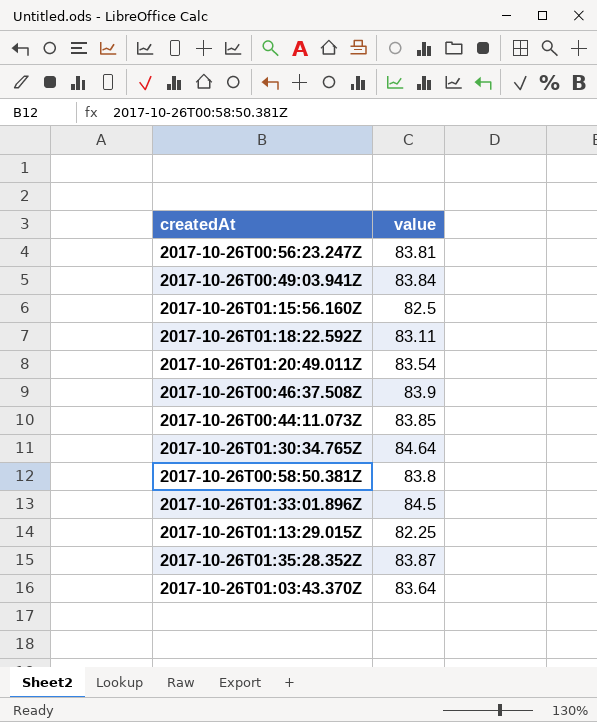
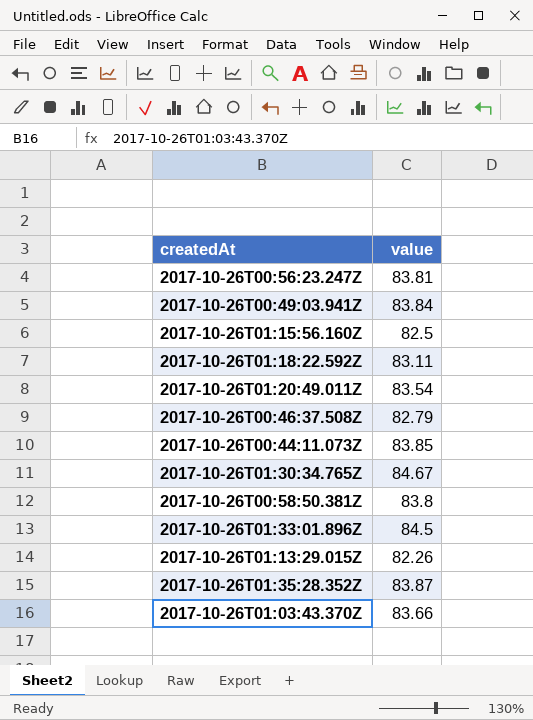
2017-10-26T00:46:37.508Z | value: 83.9 -> 82.79
2017-10-26T01:30:34.765Z | value: 84.64 -> 84.67
2017-10-26T01:13:29.015Z | value: 82.25 -> 82.26
2017-10-26T01:03:43.370Z | value: 83.64 -> 83.66

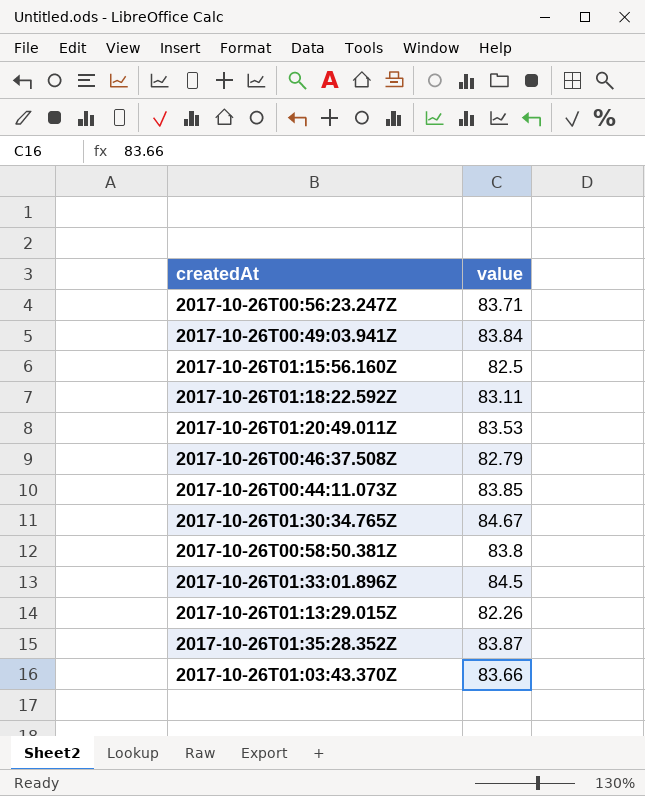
2017-10-26T00:56:23.247Z | value: 83.81 -> 83.71
2017-10-26T01:20:49.011Z | value: 83.54 -> 83.53

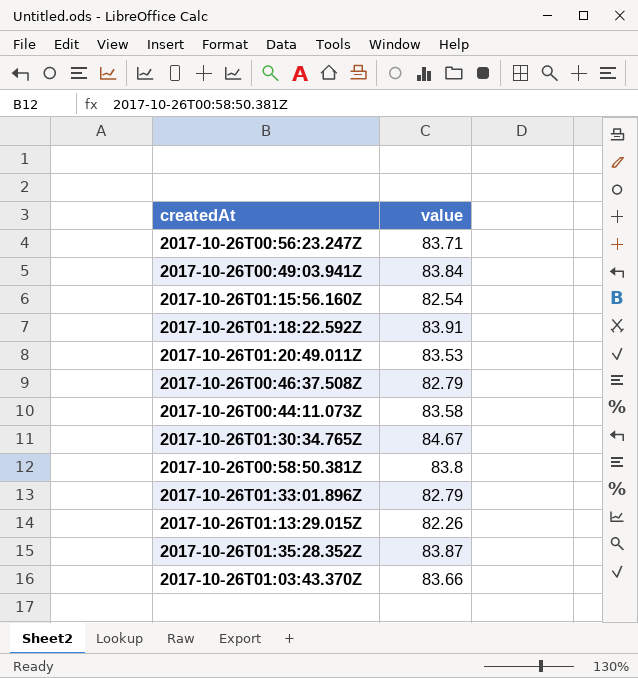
2017-10-26T01:15:56.160Z | value: 82.5 -> 82.54
2017-10-26T01:18:22.592Z | value: 83.11 -> 83.91
2017-10-26T00:44:11.073Z | value: 83.85 -> 83.58
2017-10-26T01:33:01.896Z | value: 84.5 -> 82.79

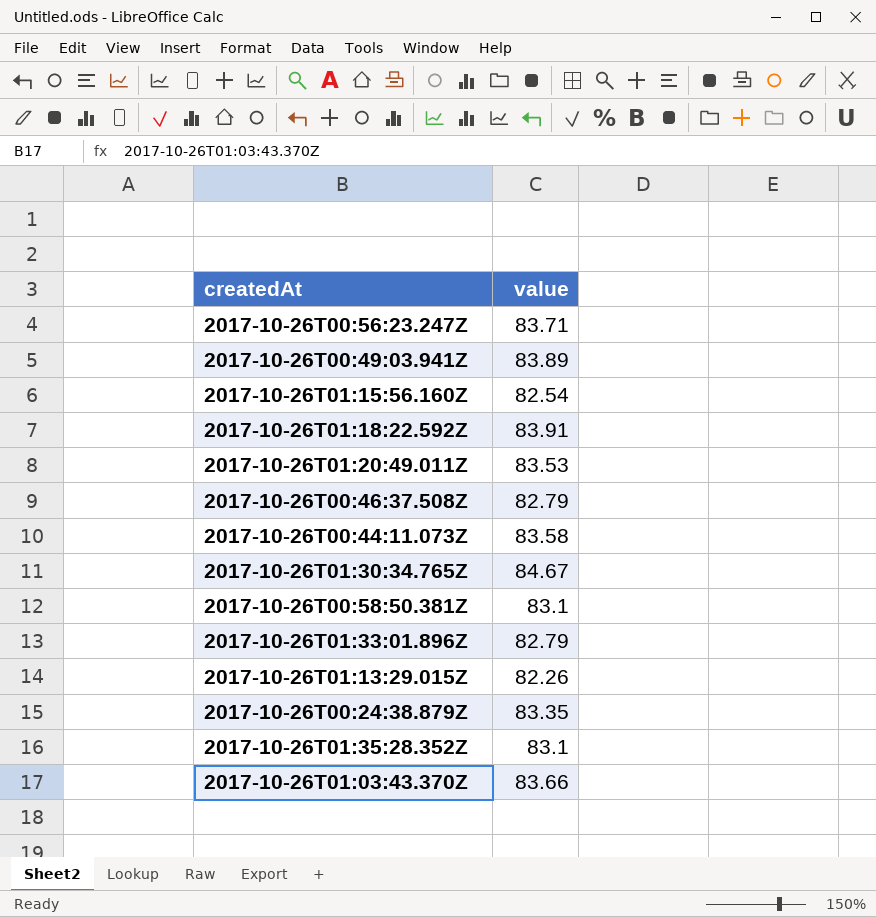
2017-10-26T00:49:03.941Z | value: 83.84 -> 83.89
2017-10-26T00:58:50.381Z | value: 83.8 -> 83.1
row 2017-10-26T00:24:38.879Z: none -> 83.35
2017-10-26T01:35:28.352Z | value: 83.87 -> 83.1

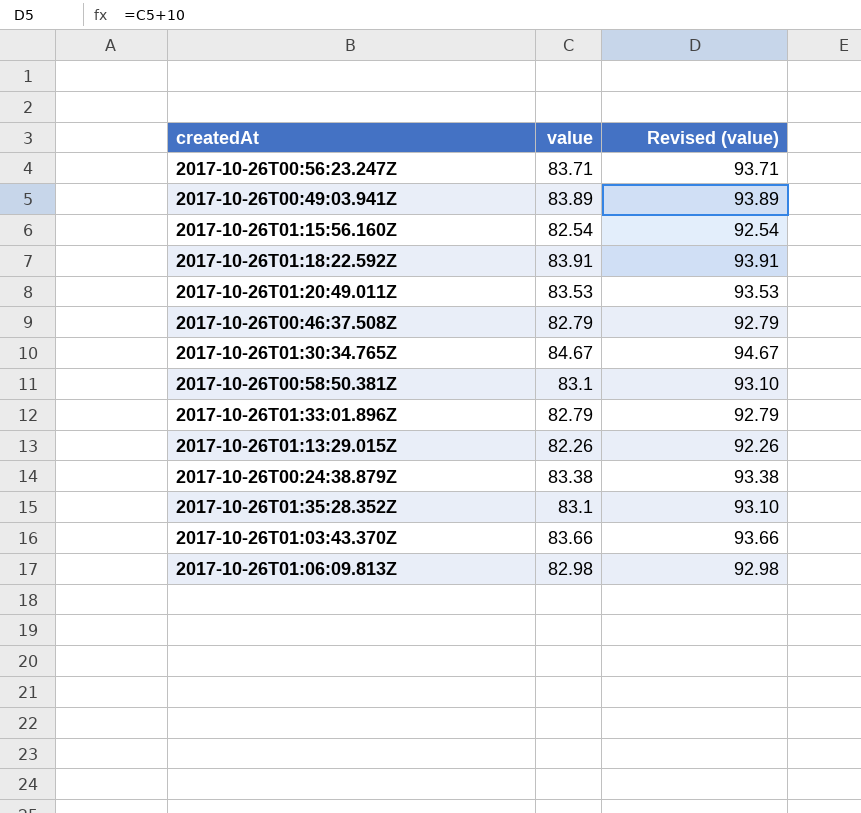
column Revised (value) | formula: none -> [value] + 10
row 2017-10-26T00:44:11.073Z: 83.58 -> none
2017-10-26T00:24:38.879Z | value: 83.35 -> 83.38
row 2017-10-26T01:06:09.813Z: none -> 82.98 | 92.98

